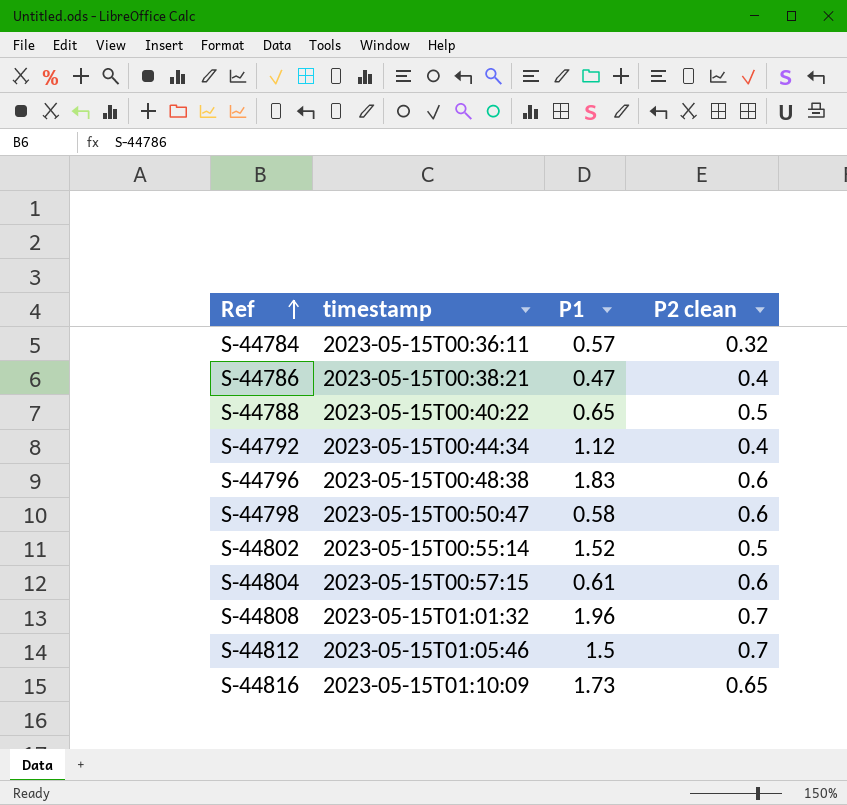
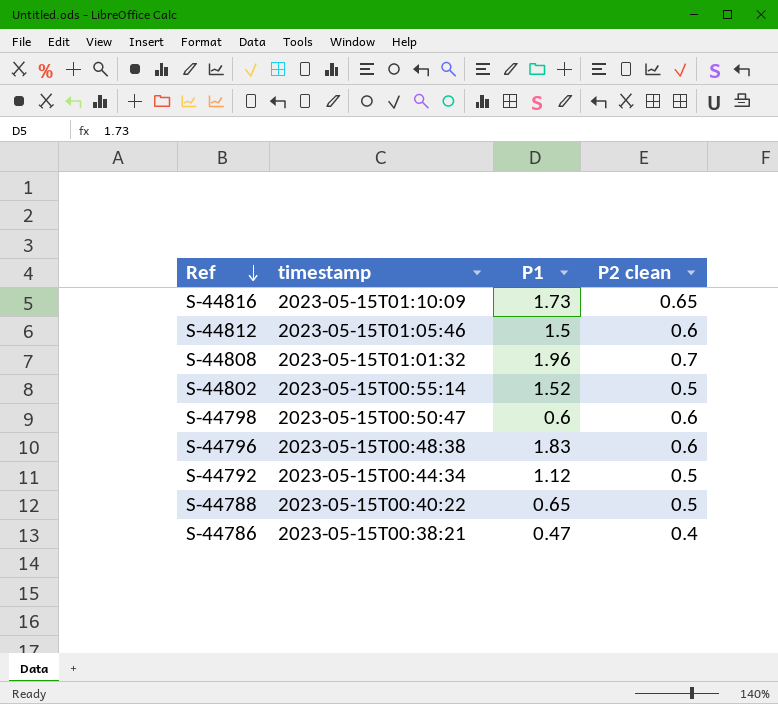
row order: Ref ascending -> Ref descending
row S-44784: 2023-05-15T00:36:11 | 0.57 | 0.32 -> none
row S-44804: 2023-05-15T00:57:15 | 0.61 | 0.6 -> none
S-44812 | P2 clean: 0.7 -> 0.6
S-44798 | P1: 0.58 -> 0.6
S-44792 | P2 clean: 0.4 -> 0.5

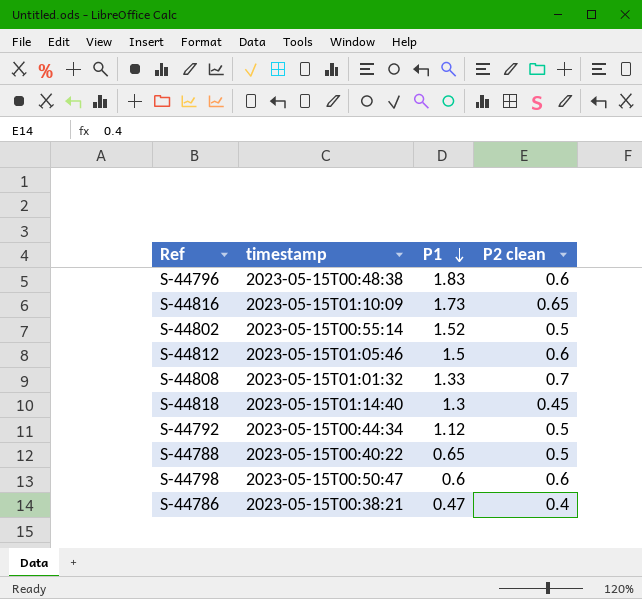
row order: Ref descending -> P1 descending
S-44808 | P1: 1.96 -> 1.33
row S-44818: none -> 2023-05-15T01:14:40 | 1.3 | 0.45

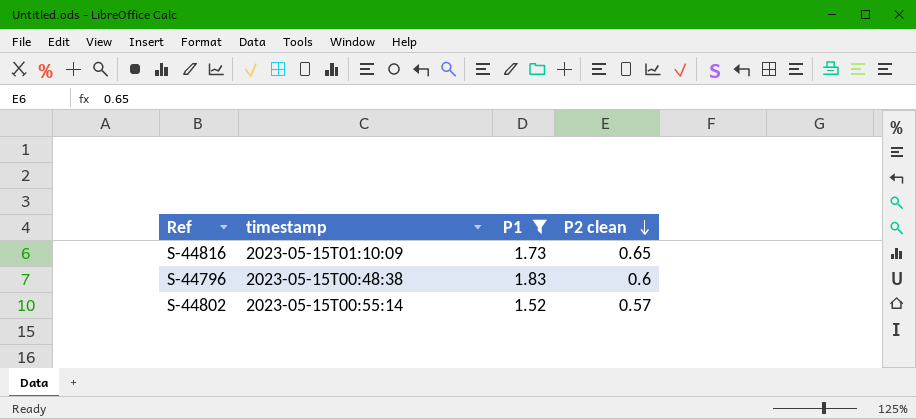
filter: none -> P1 >= 1.52
row order: P1 descending -> P2 clean descending
S-44802 | P2 clean: 0.5 -> 0.57

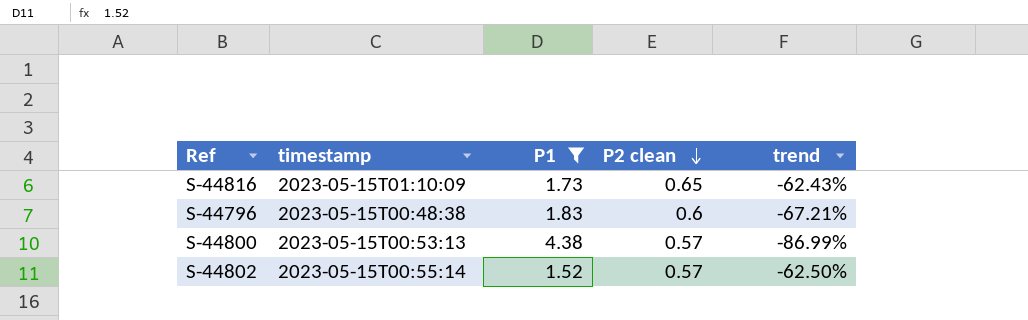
column trend | formula: none -> ([P2 clean] - [P1]) / [P1]
row S-44800: none -> 2023-05-15T00:53:13 | 4.38 | 0.57 | -86.99%

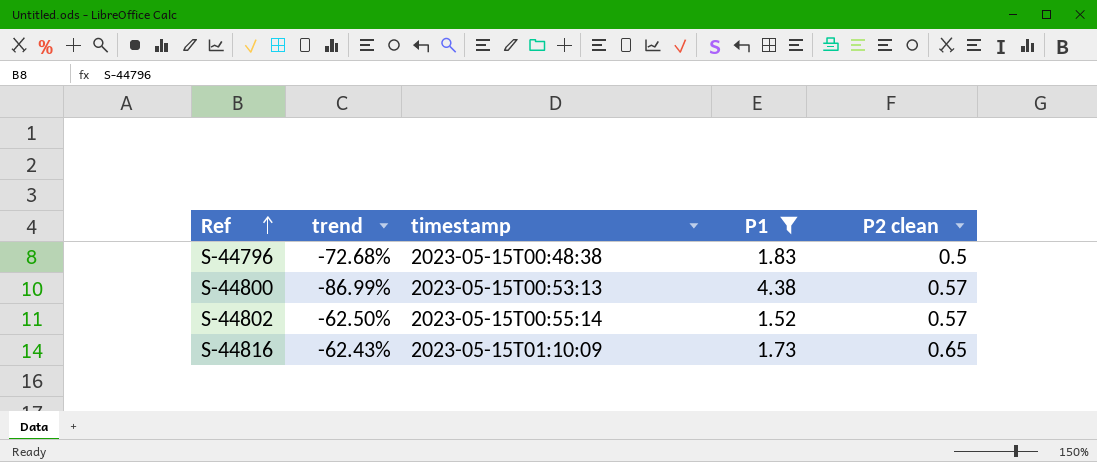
row order: P2 clean descending -> Ref ascending
column trend | position: 5 -> 2
S-44796 | trend: -67.21% -> -72.68%
S-44796 | P2 clean: 0.6 -> 0.5

